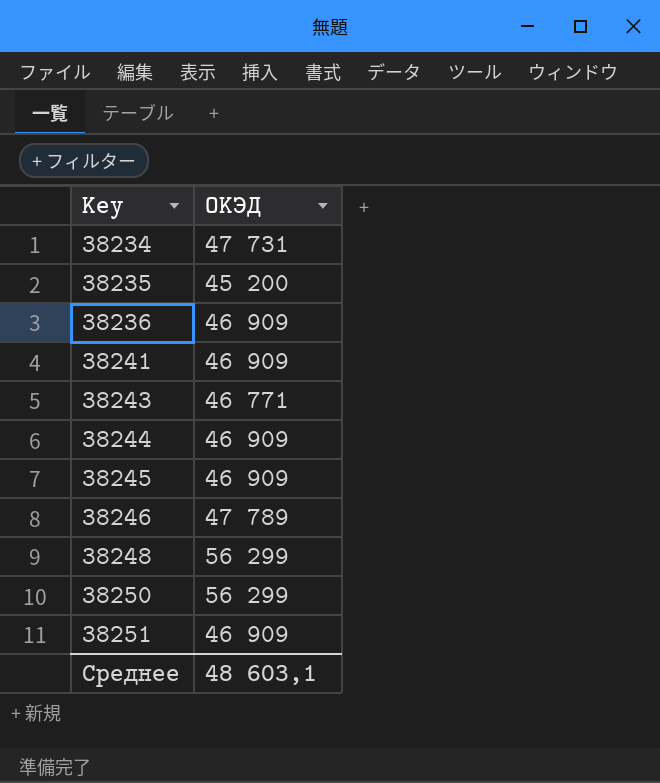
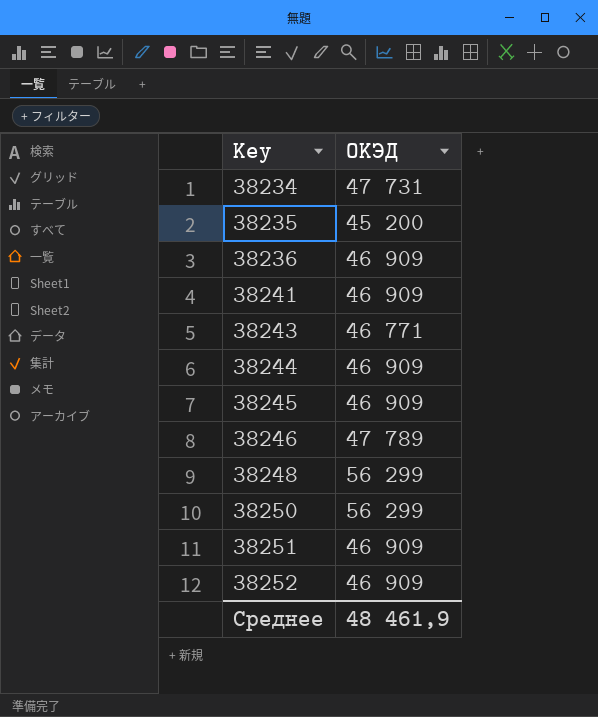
row 38252: none -> 46 909
Среднее | ОКЭД: 48 603,1 -> 48 461,9

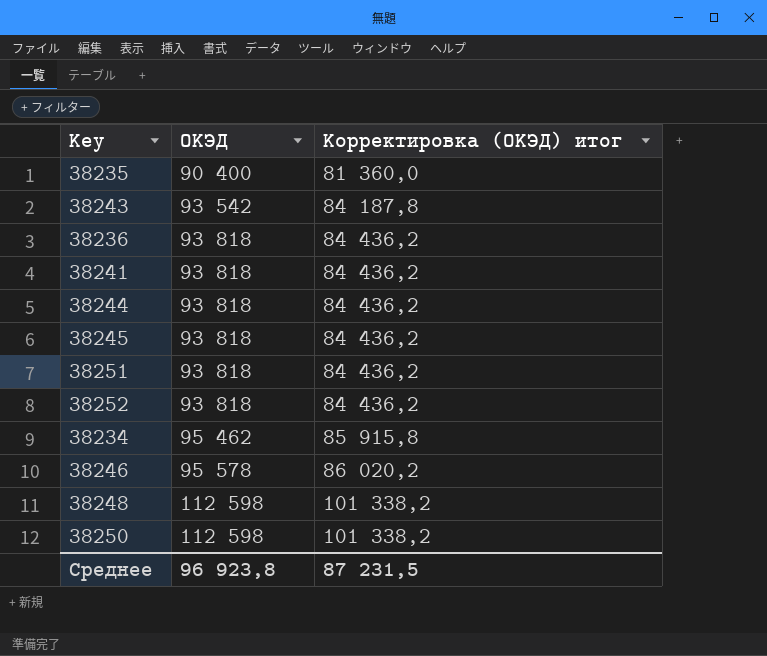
row order: Key ascending -> ОКЭД ascending
column Корректировка (ОКЭД) итог | formula: none -> [ОКЭД] * 0,9
38235 | ОКЭД: 45 200 -> 90 400
38243 | ОКЭД: 46 771 -> 93 542
38236 | ОКЭД: 46 909 -> 93 818
38241 | ОКЭД: 46 909 -> 93 818
38244 | ОКЭД: 46 909 -> 93 818
38245 | ОКЭД: 46 909 -> 93 818
38251 | ОКЭД: 46 909 -> 93 818
38252 | ОКЭД: 46 909 -> 93 818
38234 | ОКЭД: 47 731 -> 95 462
38246 | ОКЭД: 47 789 -> 95 578
38248 | ОКЭД: 56 299 -> 112 598
38250 | ОКЭД: 56 299 -> 112 598
Среднее | ОКЭД: 48 461,9 -> 96 923,8

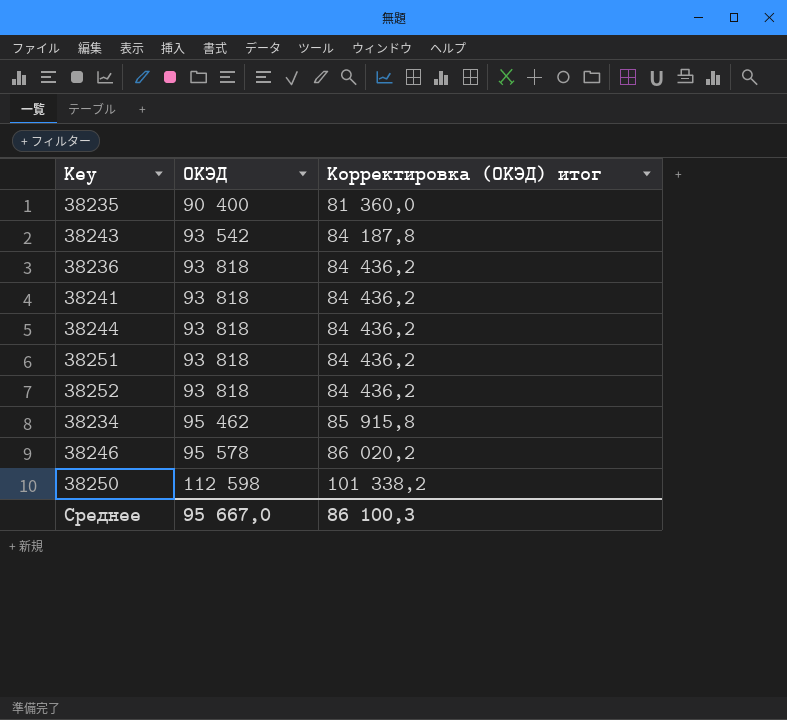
row 38245: 93 818 | 84 436,2 -> none
row 38248: 112 598 | 101 338,2 -> none
Среднее | ОКЭД: 96 923,8 -> 95 667,0
Среднее | Корректировка (ОКЭД) итог: 87 231,5 -> 86 100,3

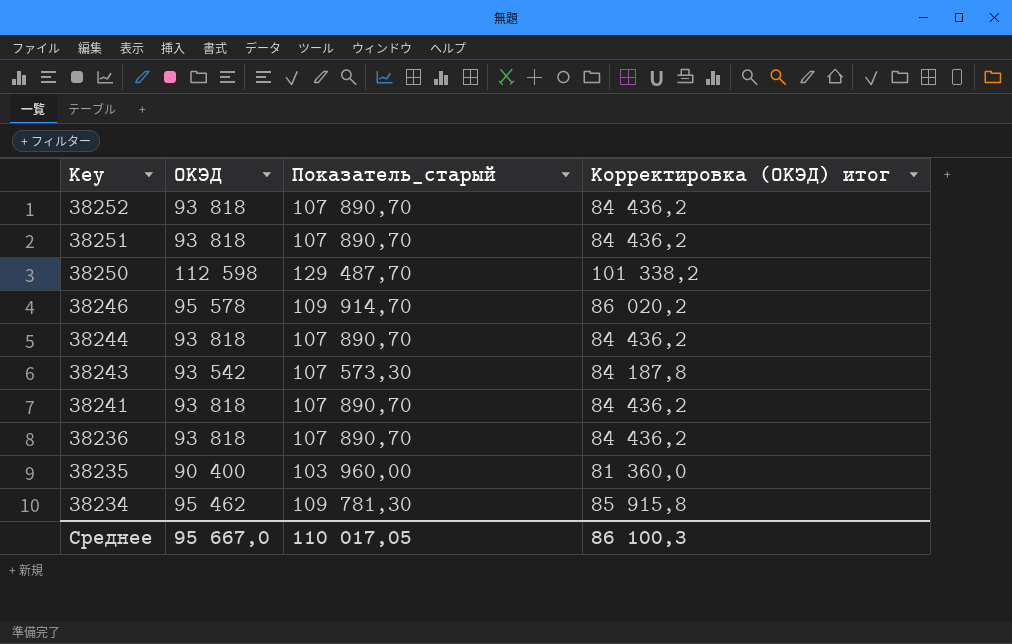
row order: ОКЭД ascending -> Key descending
column Показатель_старый | formula: none -> [ОКЭД] * 1,15

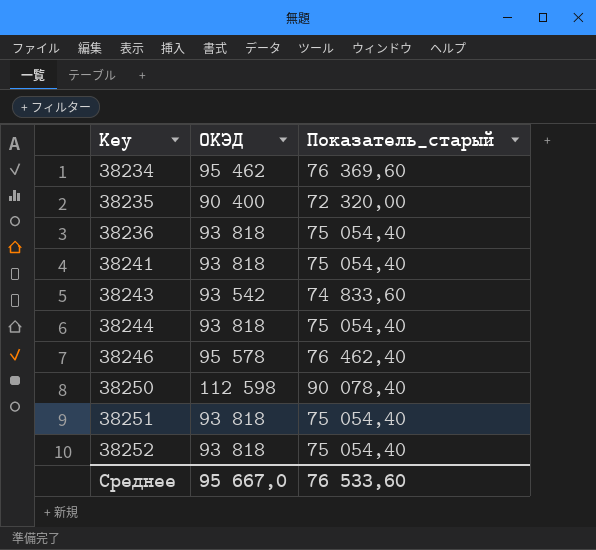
row order: Key descending -> Key ascending
column Корректировка (ОКЭД) итог | formula: [ОКЭД] * 0,9 -> none
column Показатель_старый | formula: [ОКЭД] * 1,15 -> [ОКЭД] * 0,8
Среднее | Показатель_старый: 110 017,05 -> 76 533,60

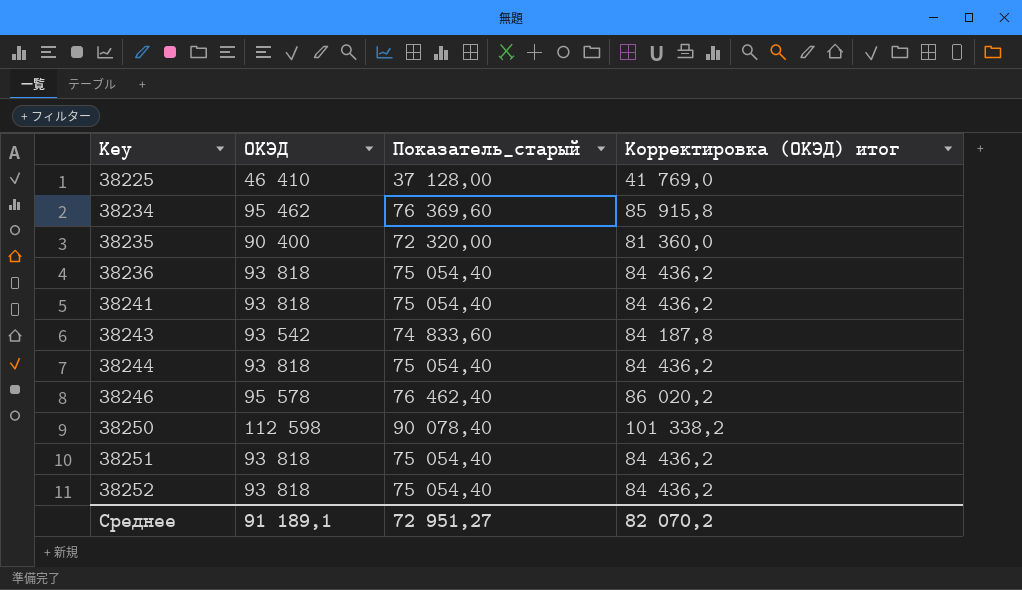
column Корректировка (ОКЭД) итог | formula: none -> [ОКЭД] * 0,9
row 38225: none -> 46 410 | 37 128,00 | 41 769,0
Среднее | ОКЭД: 95 667,0 -> 91 189,1
Среднее | Показатель_старый: 76 533,60 -> 72 951,27

